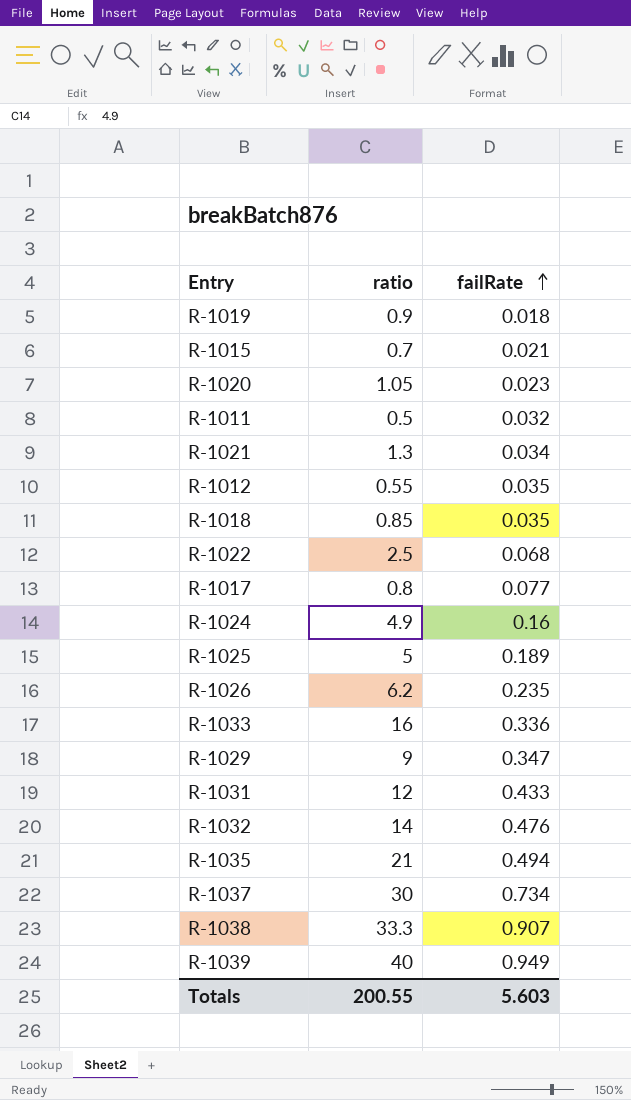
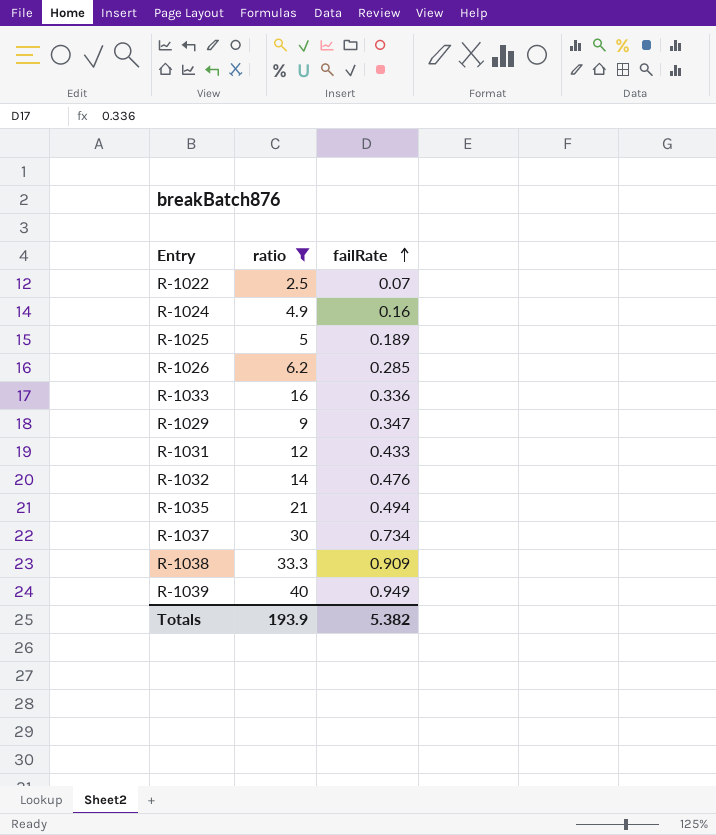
filter: none -> ratio >= 2.5
R-1022 | failRate: 0.068 -> 0.07
R-1026 | failRate: 0.235 -> 0.285
R-1038 | failRate: 0.907 -> 0.909
Totals | ratio: 200.55 -> 193.9
Totals | failRate: 5.603 -> 5.382

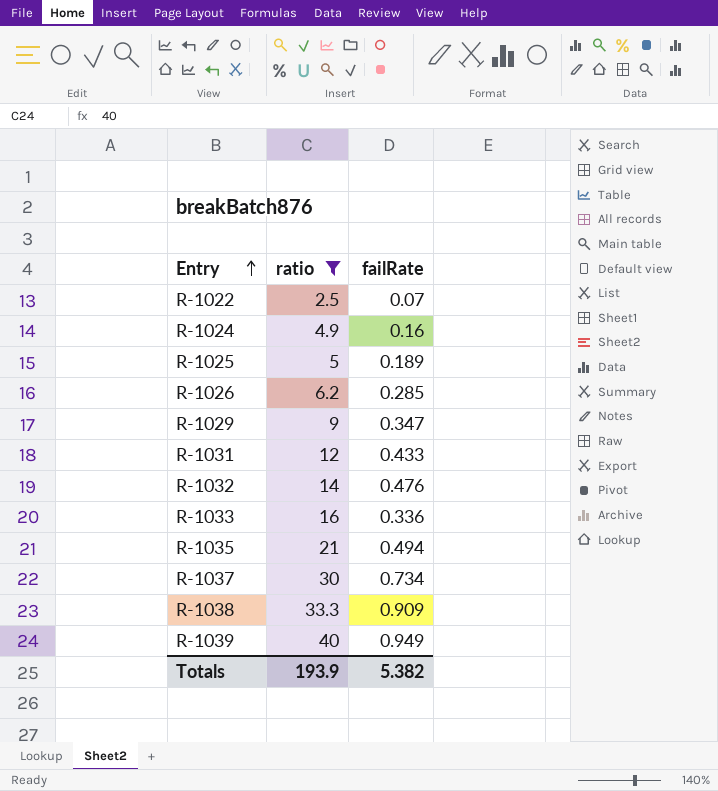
row order: failRate ascending -> Entry ascending

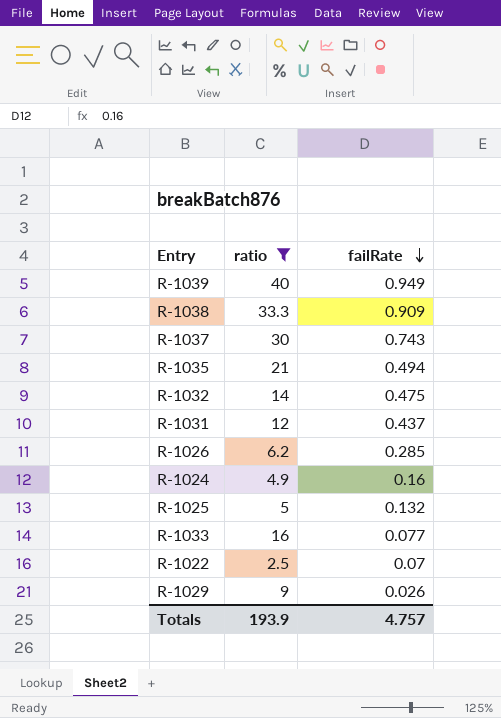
row order: Entry ascending -> failRate descending
R-1037 | failRate: 0.734 -> 0.743
R-1032 | failRate: 0.476 -> 0.475
R-1031 | failRate: 0.433 -> 0.437
R-1025 | failRate: 0.189 -> 0.132
R-1033 | failRate: 0.336 -> 0.077
R-1029 | failRate: 0.347 -> 0.026
Totals | failRate: 5.382 -> 4.757

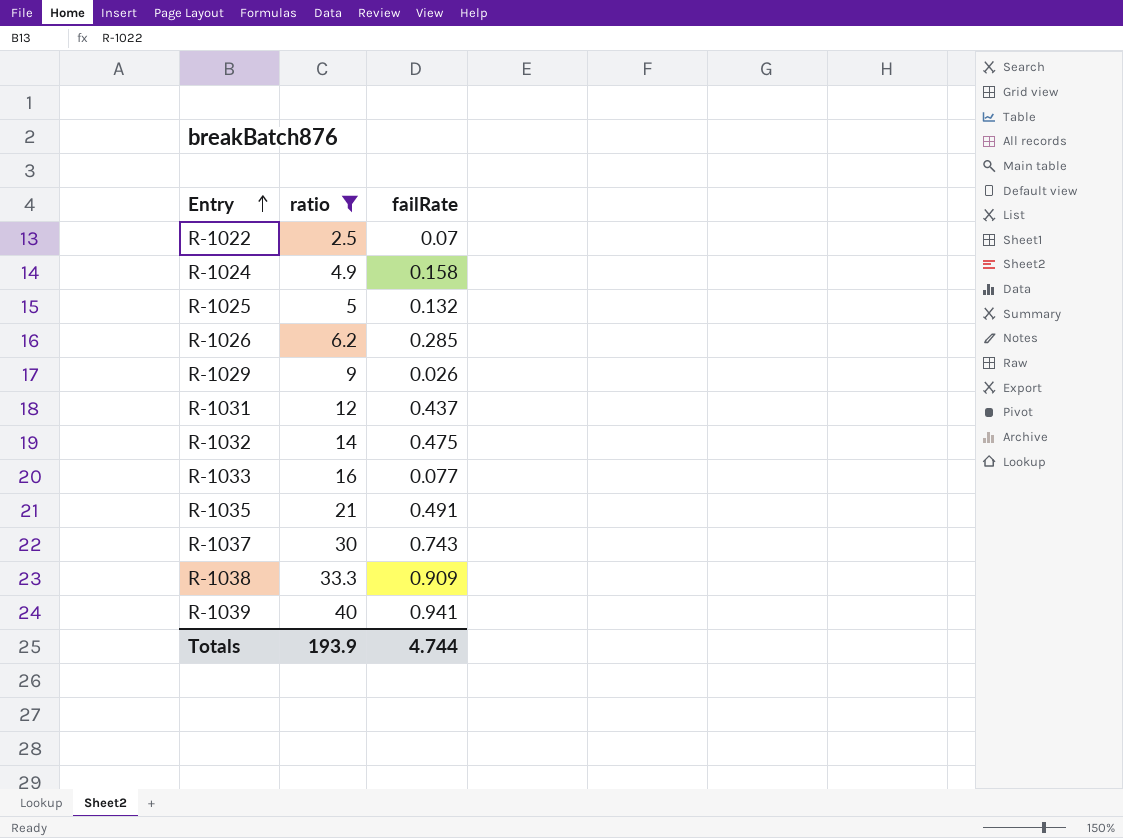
row order: failRate descending -> Entry ascending
R-1024 | failRate: 0.16 -> 0.158
R-1035 | failRate: 0.494 -> 0.491
R-1039 | failRate: 0.949 -> 0.941
Totals | failRate: 4.757 -> 4.744

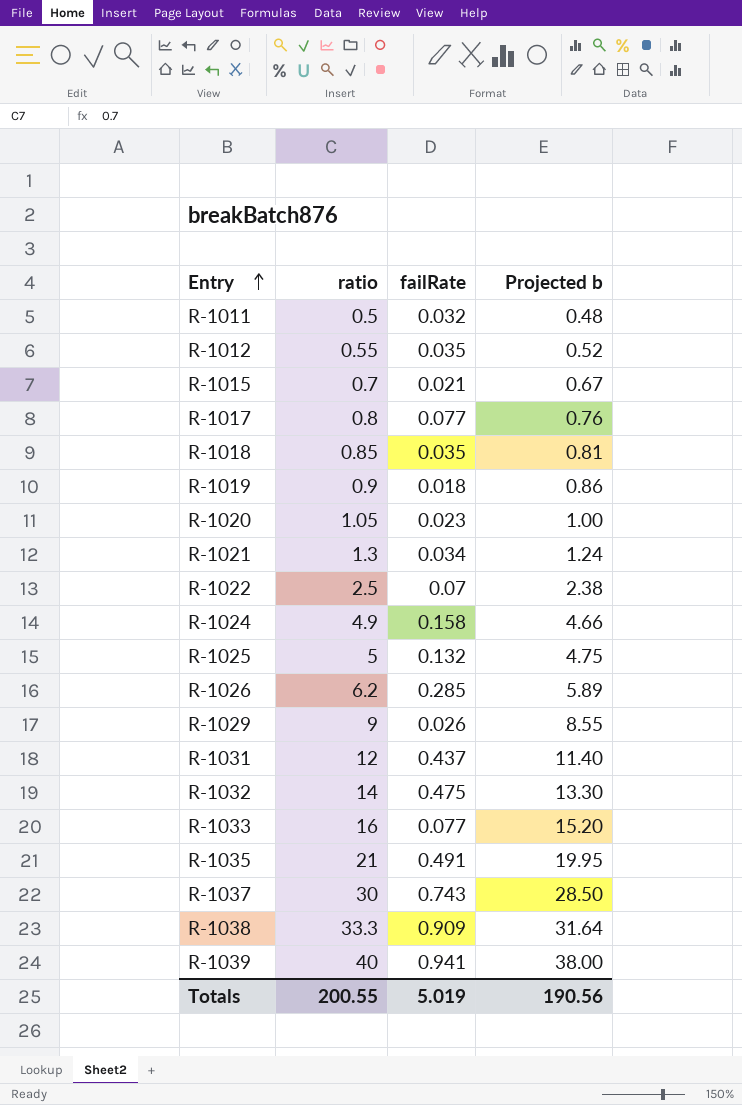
filter: ratio >= 2.5 -> none
column Projected b | formula: none -> [ratio] * 0.95
Totals | ratio: 193.9 -> 200.55
Totals | failRate: 4.744 -> 5.019

